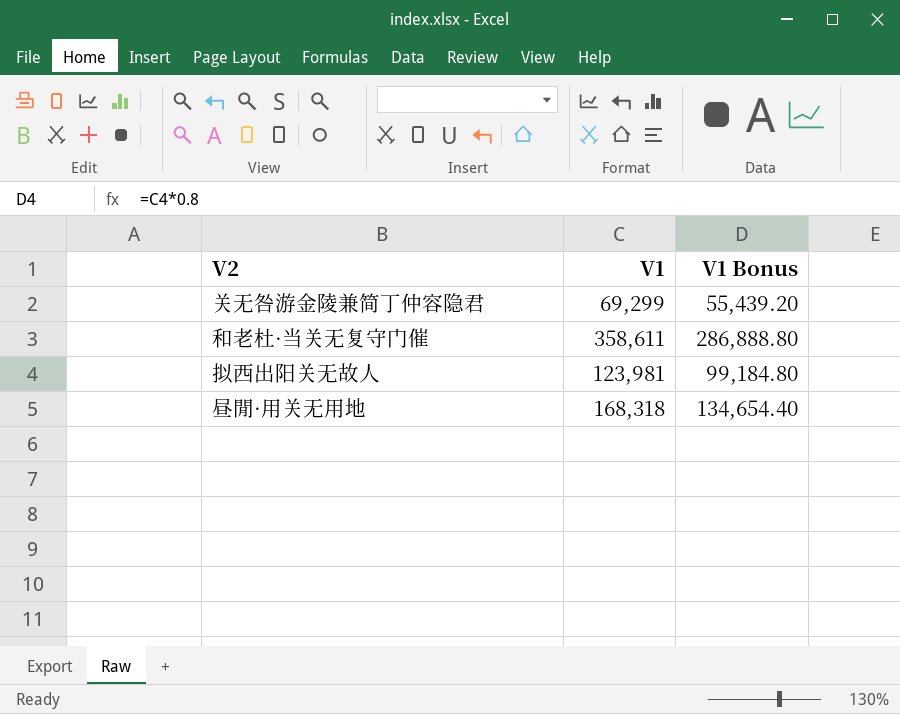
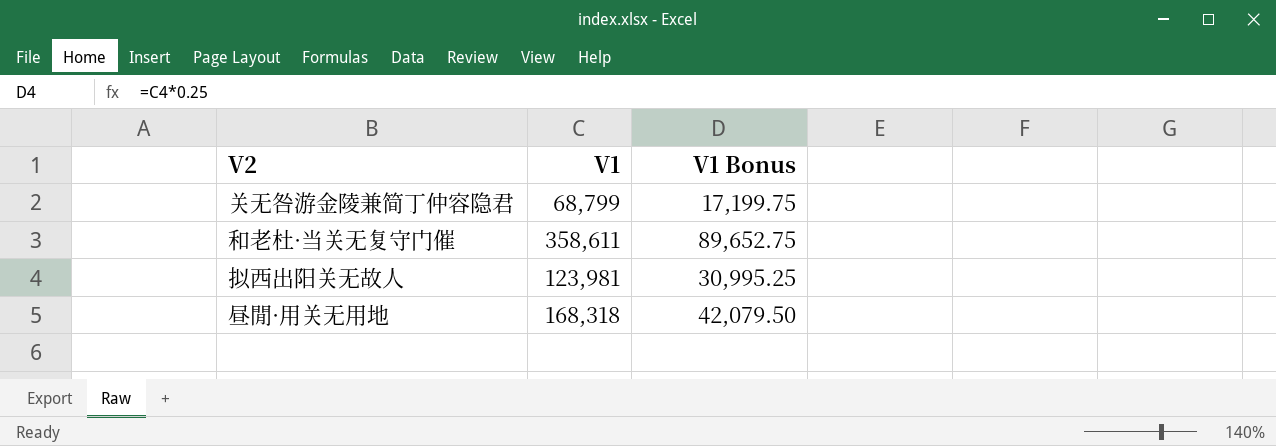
column V1 Bonus | formula: [V1] * 0.8 -> [V1] * 0.25
关无咎游金陵兼简丁仲容隐君 | V1: 69,299 -> 68,799

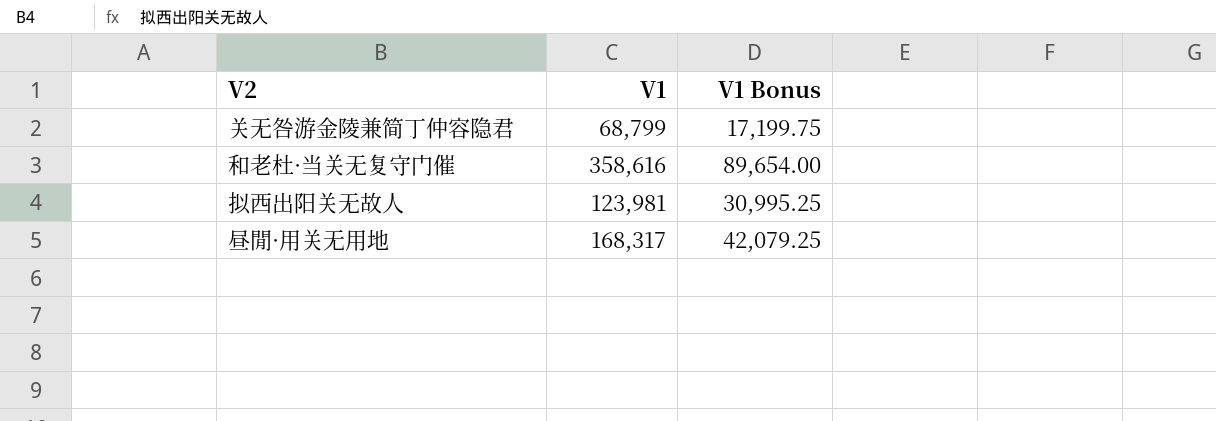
和老杜·当关无复守门催 | V1: 358,611 -> 358,616
和老杜·当关无复守门催 | V1 Bonus: 89,652.75 -> 89,654.00
昼閒·用关无用地 | V1: 168,318 -> 168,317
昼閒·用关无用地 | V1 Bonus: 42,079.50 -> 42,079.25

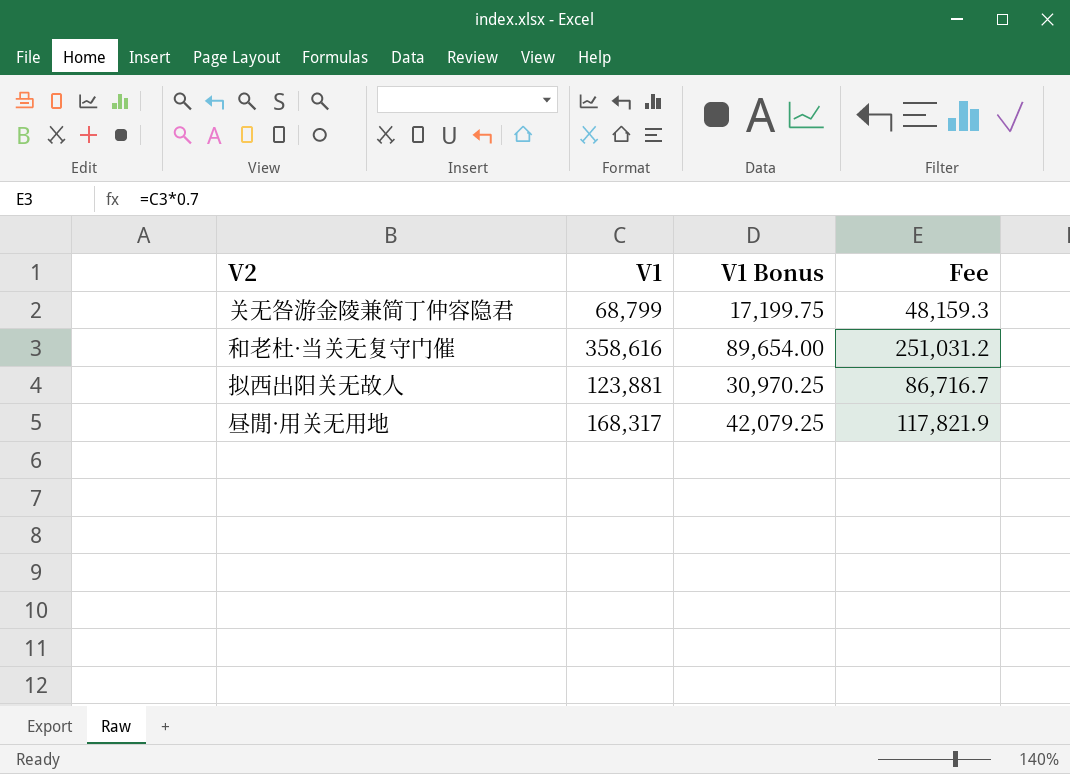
column Fee | formula: none -> [V1] * 0.7
拟西出阳关无故人 | V1: 123,981 -> 123,881
拟西出阳关无故人 | V1 Bonus: 30,995.25 -> 30,970.25

